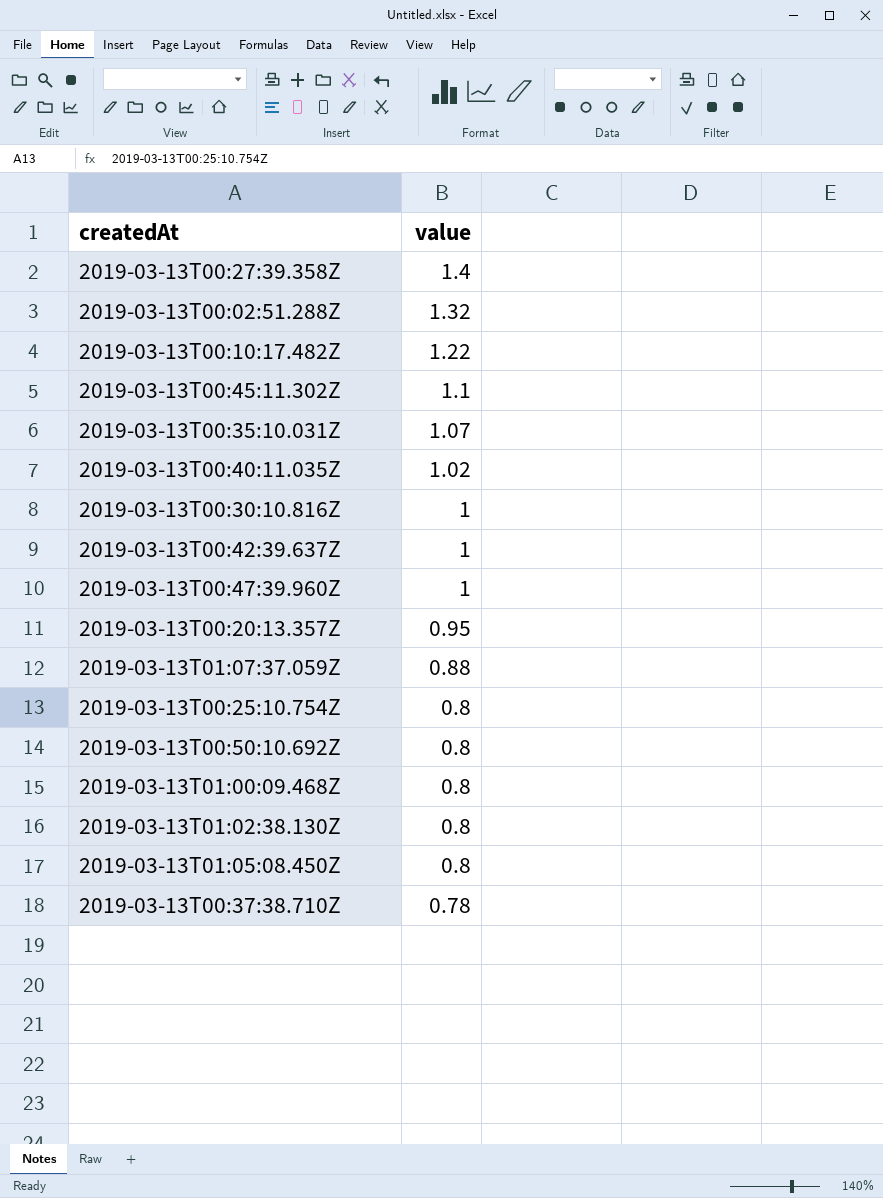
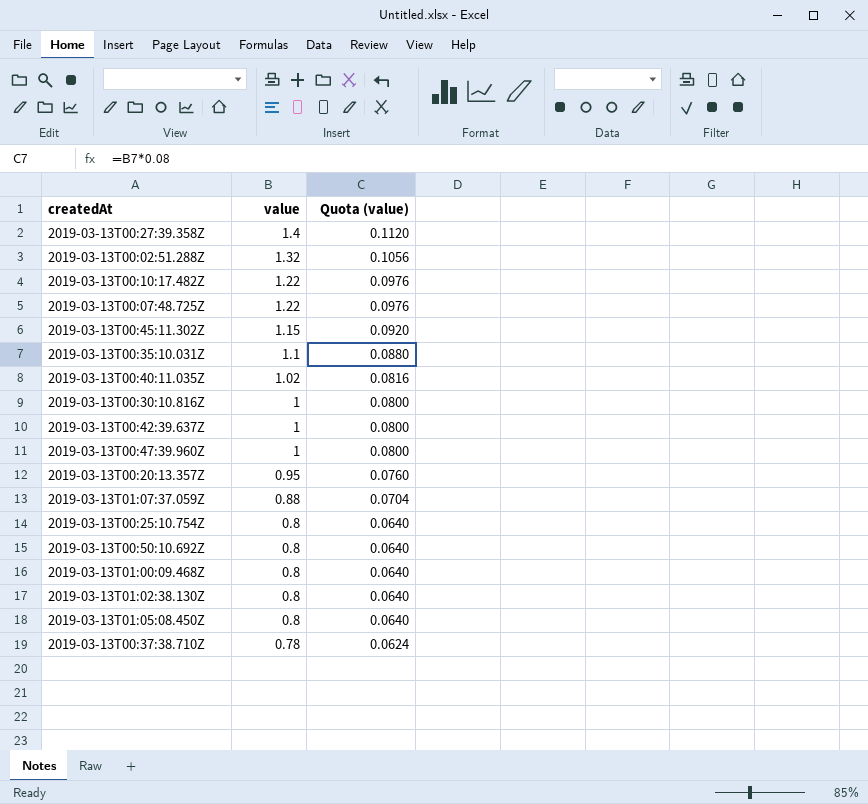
column Quota (value) | formula: none -> [value] * 0.08
row 2019-03-13T00:07:48.725Z: none -> 1.22 | 0.0976
2019-03-13T00:45:11.302Z | value: 1.1 -> 1.15
2019-03-13T00:35:10.031Z | value: 1.07 -> 1.1

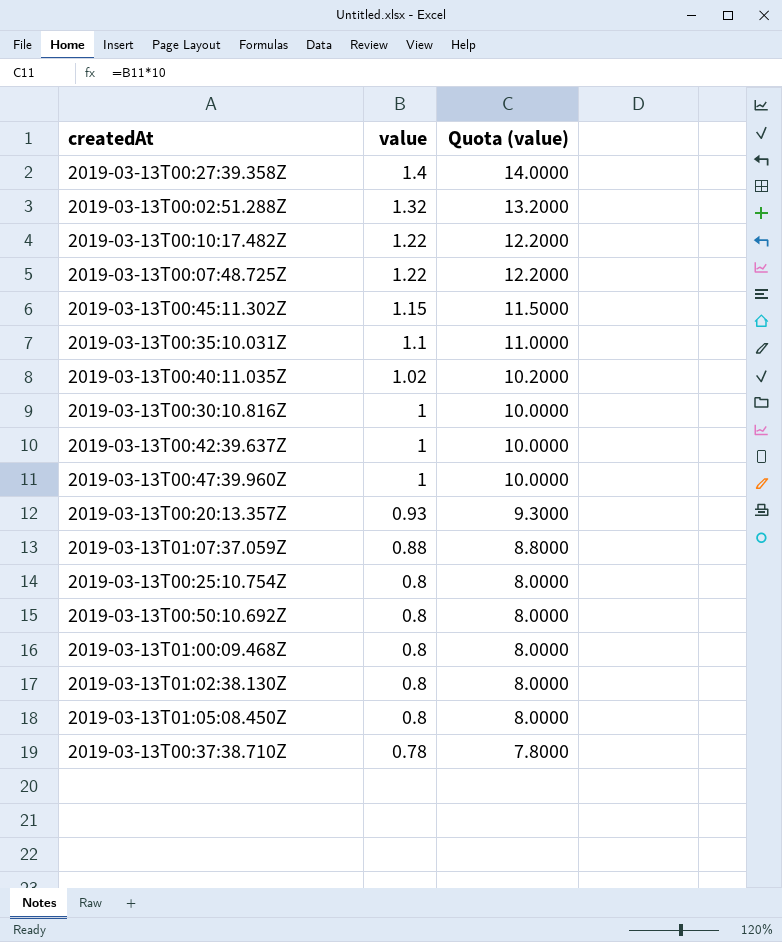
column Quota (value) | formula: [value] * 0.08 -> [value] * 10
2019-03-13T00:20:13.357Z | value: 0.95 -> 0.93

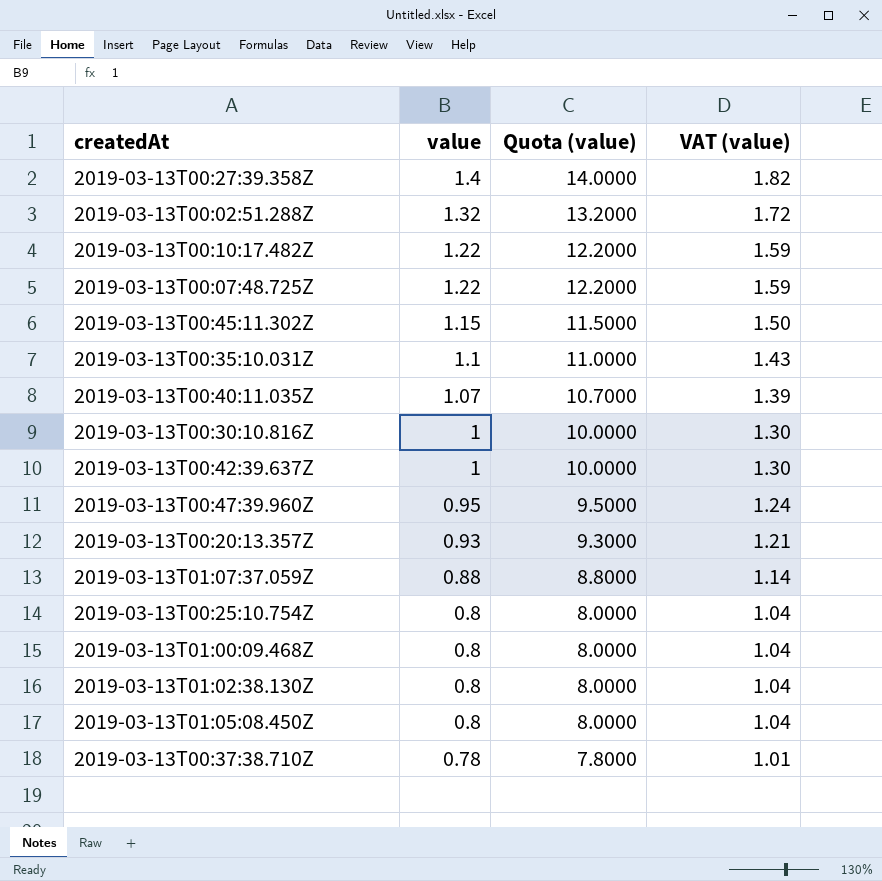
column VAT (value) | formula: none -> [value] * 1.3
row 2019-03-13T00:50:10.692Z: 0.8 | 8.0000 -> none
2019-03-13T00:40:11.035Z | value: 1.02 -> 1.07
2019-03-13T00:40:11.035Z | Quota (value): 10.2000 -> 10.7000
2019-03-13T00:47:39.960Z | value: 1 -> 0.95
2019-03-13T00:47:39.960Z | Quota (value): 10.0000 -> 9.5000

